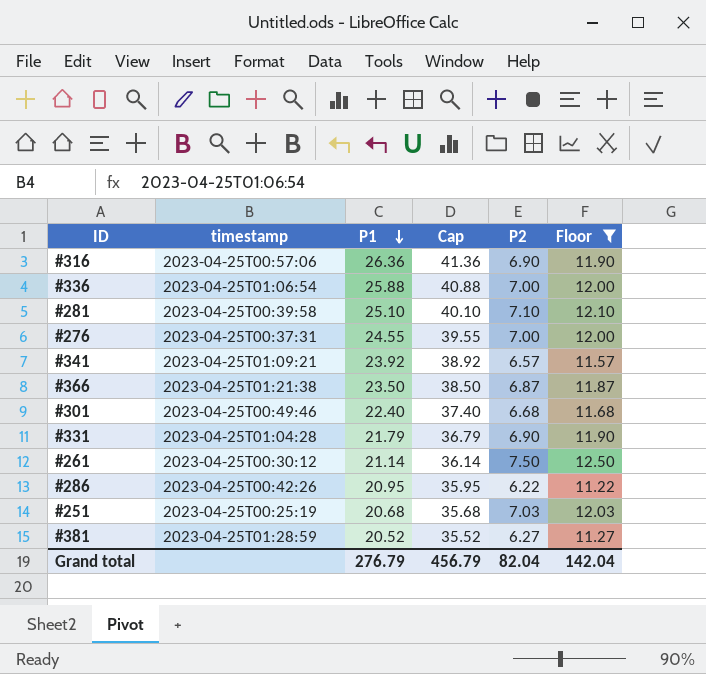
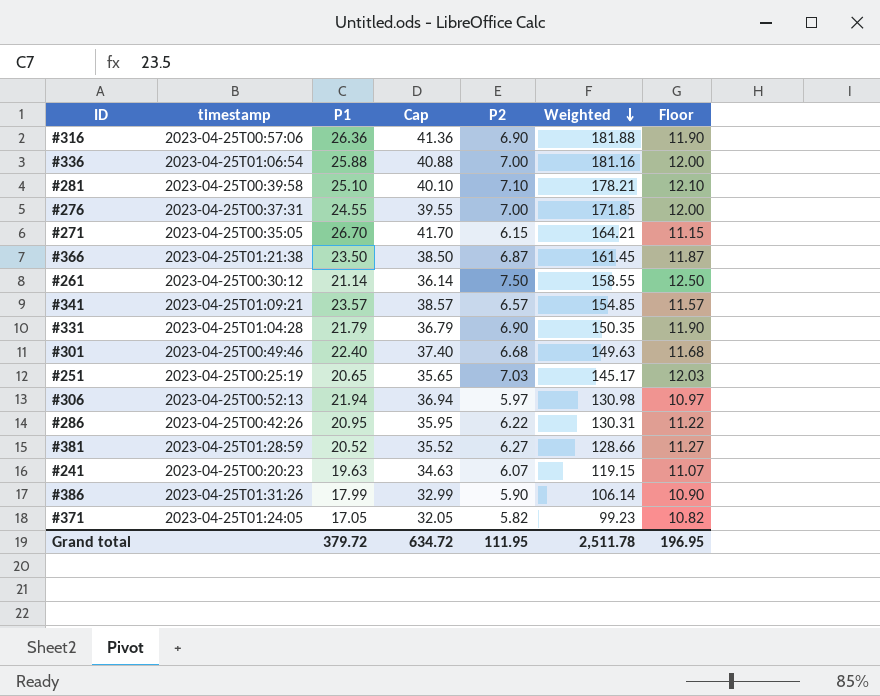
filter: Floor >= 11.22 -> none
row order: P1 descending -> Weighted descending
column Weighted | formula: none -> [P1] * [P2]
#341 | P1: 23.92 -> 23.57
#341 | Cap: 38.92 -> 38.57
#251 | P1: 20.68 -> 20.65
#251 | Cap: 35.68 -> 35.65
Grand total | P1: 276.79 -> 379.72
Grand total | Cap: 456.79 -> 634.72
Grand total | P2: 82.04 -> 111.95
Grand total | Floor: 142.04 -> 196.95

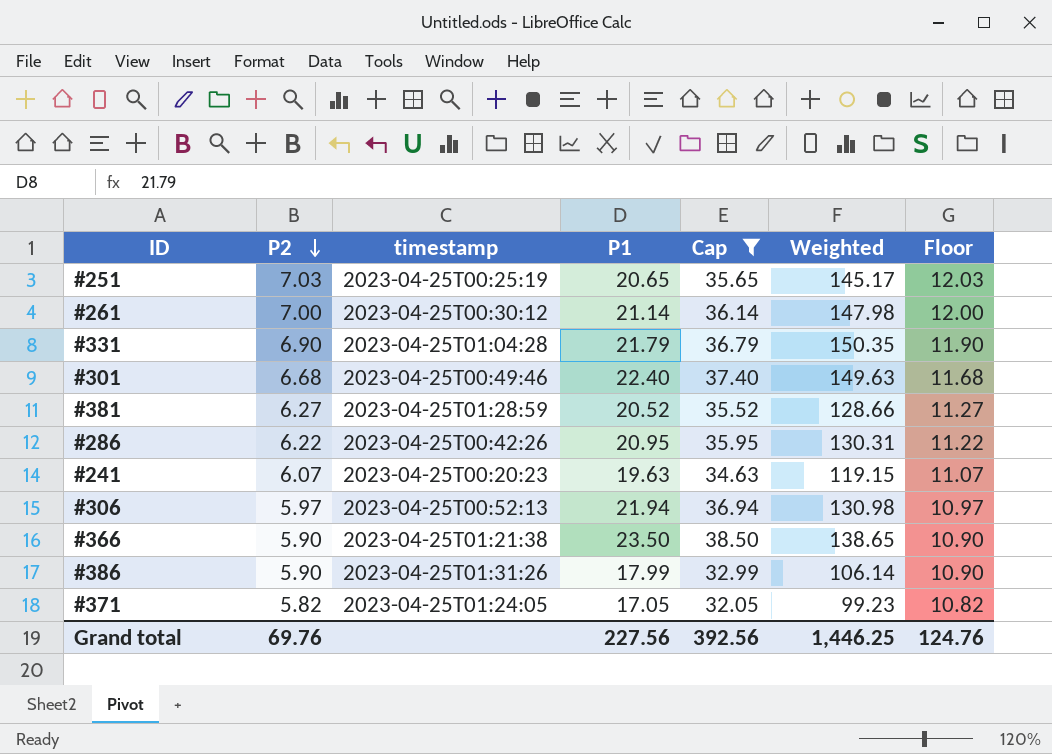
filter: none -> Cap <= 38.50
row order: Weighted descending -> P2 descending
column P2 | position: 5 -> 2
#261 | P2: 7.50 -> 7.00
#261 | Weighted: 158.55 -> 147.98
#261 | Floor: 12.50 -> 12.00
#366 | P2: 6.87 -> 5.90
#366 | Weighted: 161.45 -> 138.65
#366 | Floor: 11.87 -> 10.90
Grand total | P2: 111.95 -> 69.76
Grand total | P1: 379.72 -> 227.56
Grand total | Cap: 634.72 -> 392.56
Grand total | Weighted: 2,511.78 -> 1,446.25
Grand total | Floor: 196.95 -> 124.76

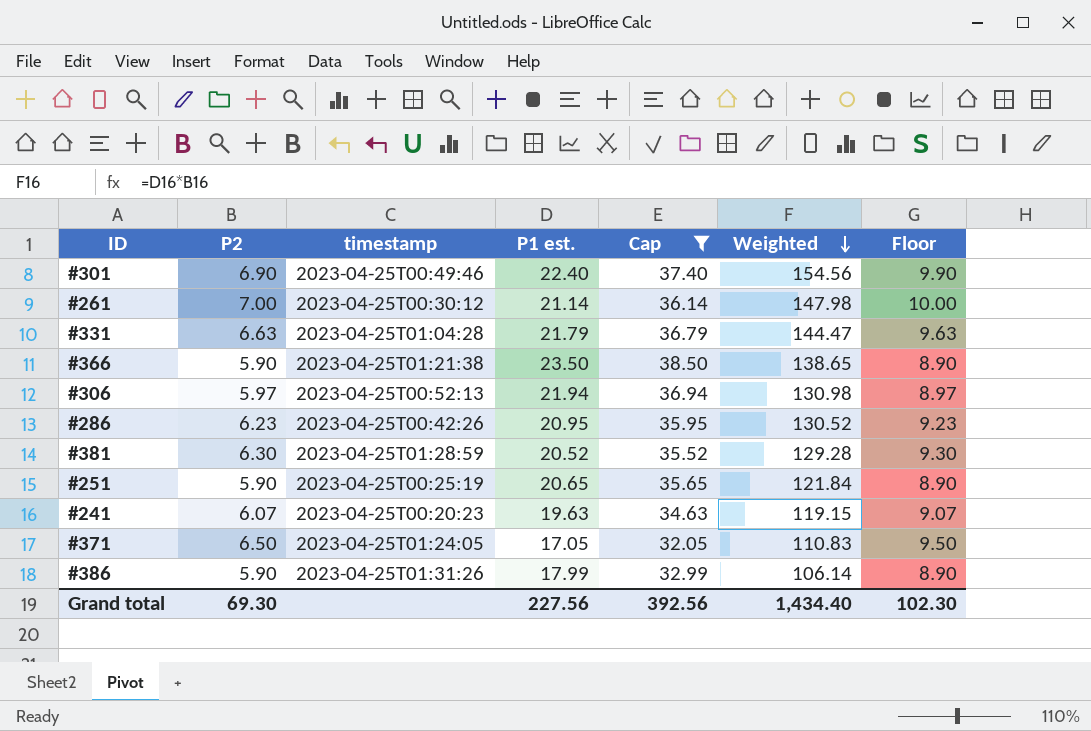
row order: P2 descending -> Weighted descending
column name: P1 -> P1 est.
column Floor | formula: [P2] + 5 -> [P2] + 3
#301 | P2: 6.68 -> 6.90
#301 | Weighted: 149.63 -> 154.56
#331 | P2: 6.90 -> 6.63
#331 | Weighted: 150.35 -> 144.47
#286 | P2: 6.22 -> 6.23
#286 | Weighted: 130.31 -> 130.52
#381 | P2: 6.27 -> 6.30
#381 | Weighted: 128.66 -> 129.28
#251 | P2: 7.03 -> 5.90
#251 | Weighted: 145.17 -> 121.84
#371 | P2: 5.82 -> 6.50
#371 | Weighted: 99.23 -> 110.83
Grand total | P2: 69.76 -> 69.30
Grand total | Weighted: 1,446.25 -> 1,434.40
Grand total | Floor: 124.76 -> 102.30

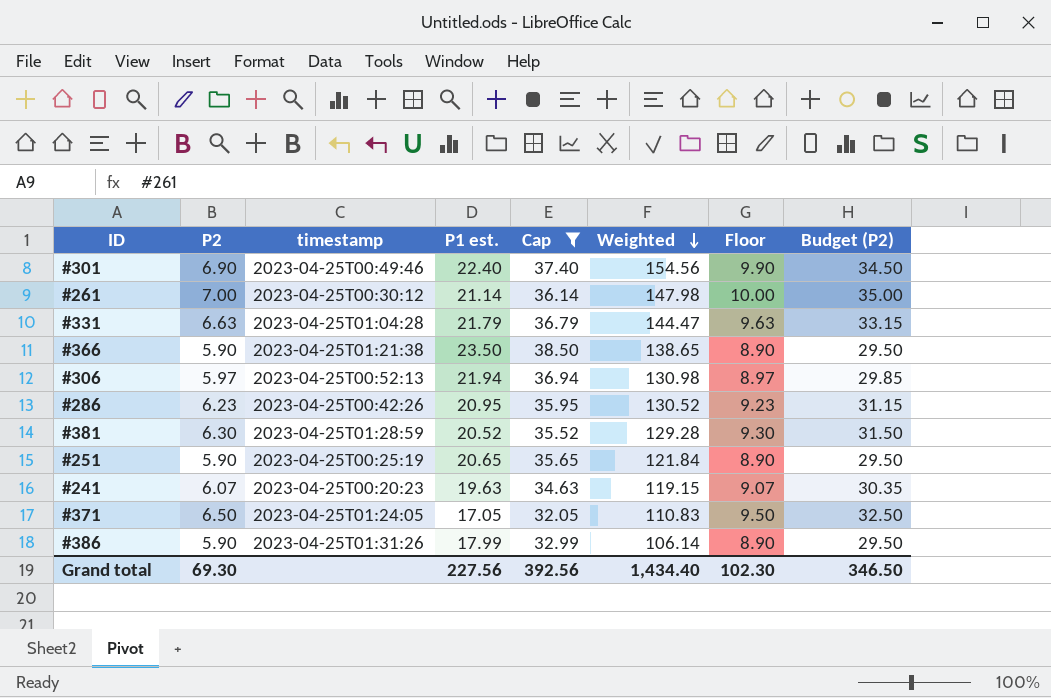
column Budget (P2) | formula: none -> [P2] * 5

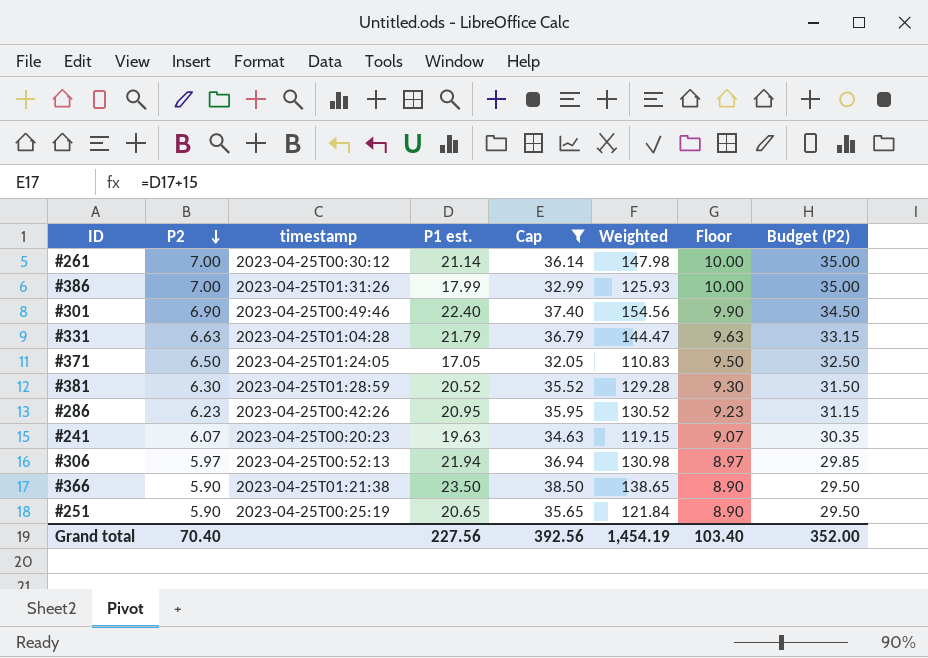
row order: Weighted descending -> P2 descending
#386 | P2: 5.90 -> 7.00
#386 | Weighted: 106.14 -> 125.93
#386 | Floor: 8.90 -> 10.00
#386 | Budget (P2): 29.50 -> 35.00
Grand total | P2: 69.30 -> 70.40
Grand total | Weighted: 1,434.40 -> 1,454.19
Grand total | Floor: 102.30 -> 103.40
Grand total | Budget (P2): 346.50 -> 352.00

